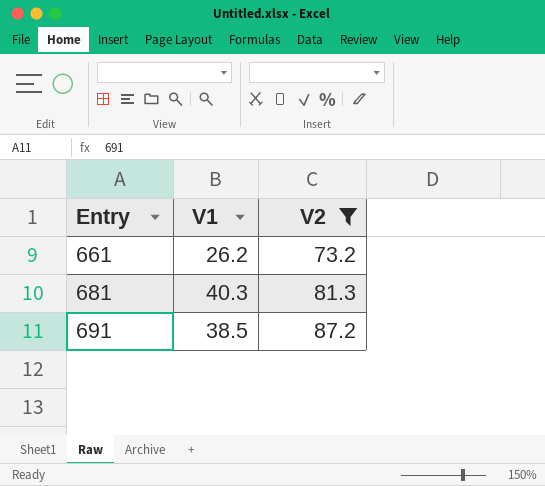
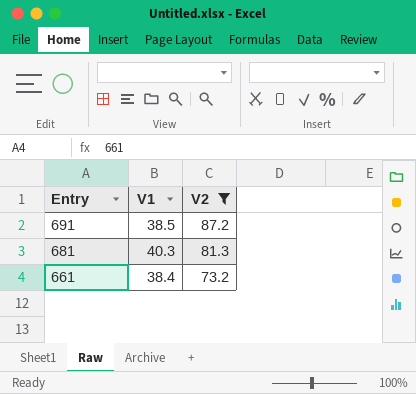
row order: Entry ascending -> Entry descending
661 | V1: 26.2 -> 38.4

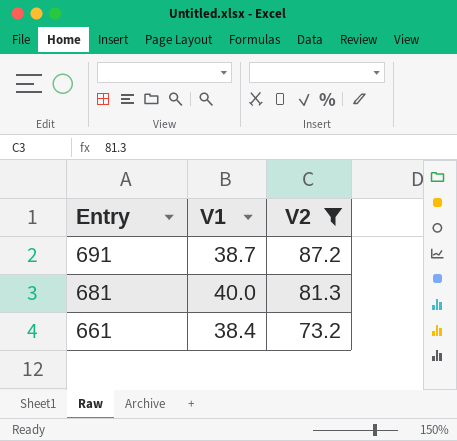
691 | V1: 38.5 -> 38.7
681 | V1: 40.3 -> 40.0

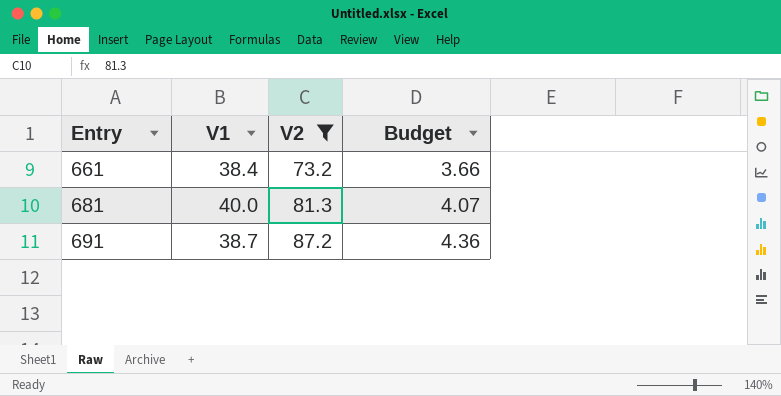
row order: Entry descending -> Entry ascending
column Budget | formula: none -> [V2] * 0.05

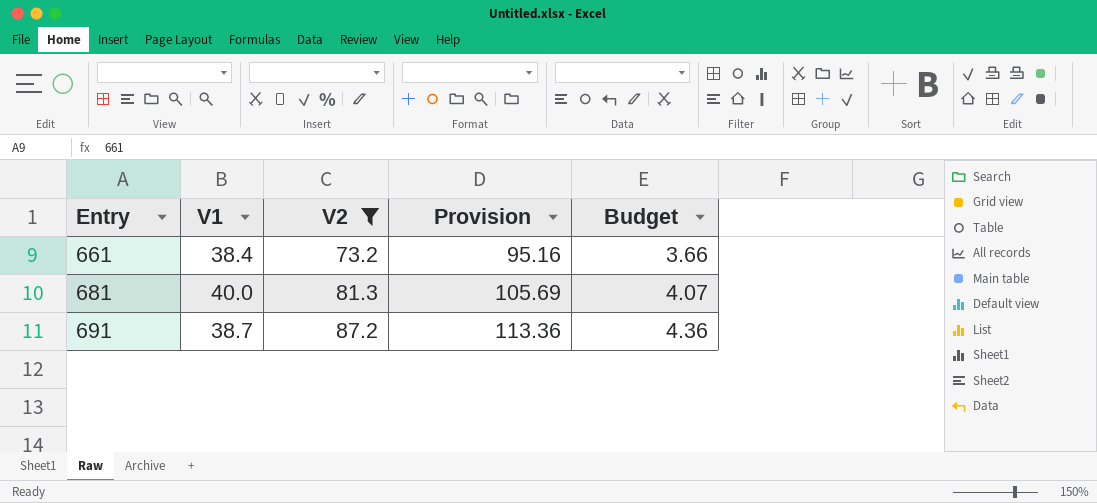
column Provision | formula: none -> [V2] * 1.3

